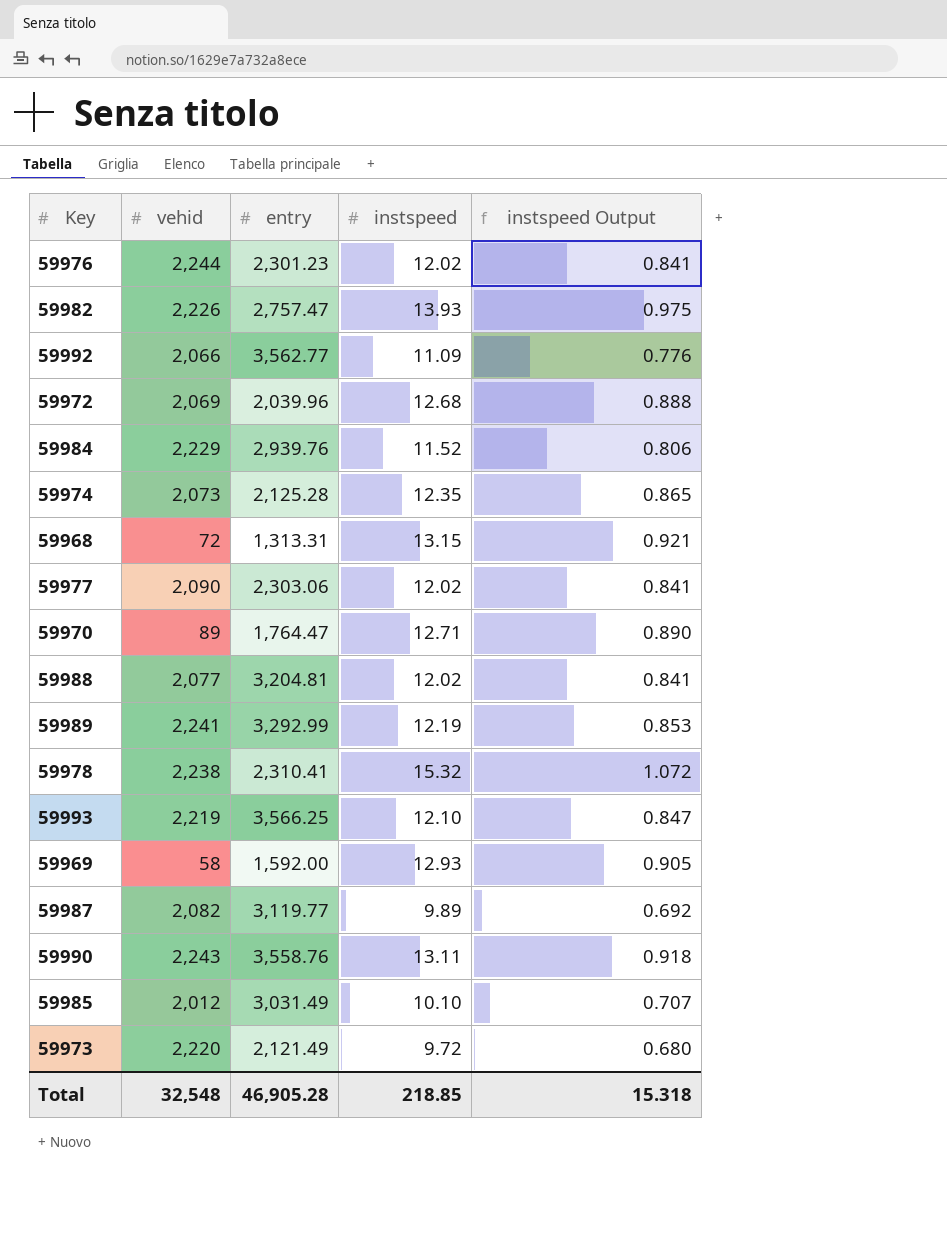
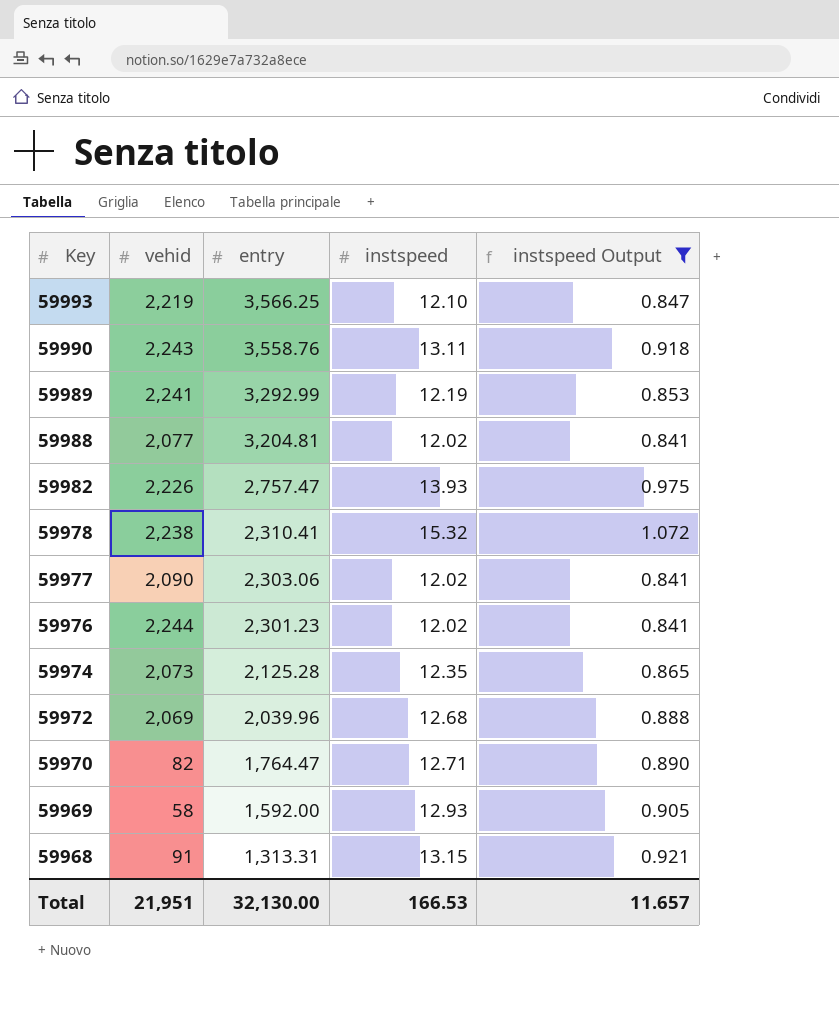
filter: none -> instspeed Output >= 0.841
row order: none -> Key descending
59970 | vehid: 89 -> 82
59968 | vehid: 72 -> 91
Total | vehid: 32,548 -> 21,951
Total | entry: 46,905.28 -> 32,130.00
Total | instspeed: 218.85 -> 166.53
Total | instspeed Output: 15.318 -> 11.657

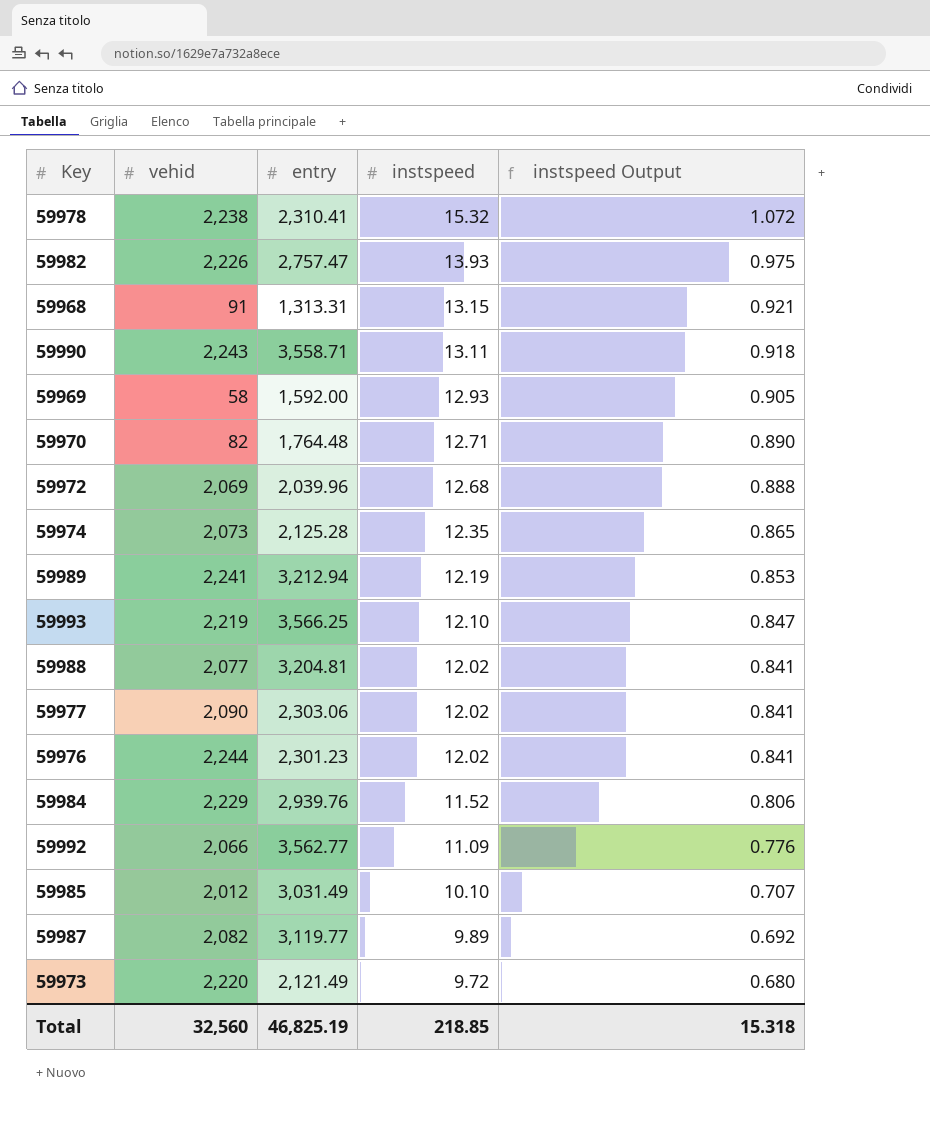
filter: instspeed Output >= 0.841 -> none
row order: Key descending -> instspeed descending
59990 | entry: 3,558.76 -> 3,558.71
59970 | entry: 1,764.47 -> 1,764.48
59989 | entry: 3,292.99 -> 3,212.94
Total | vehid: 21,951 -> 32,560
Total | entry: 32,130.00 -> 46,825.19
Total | instspeed: 166.53 -> 218.85
Total | instspeed Output: 11.657 -> 15.318

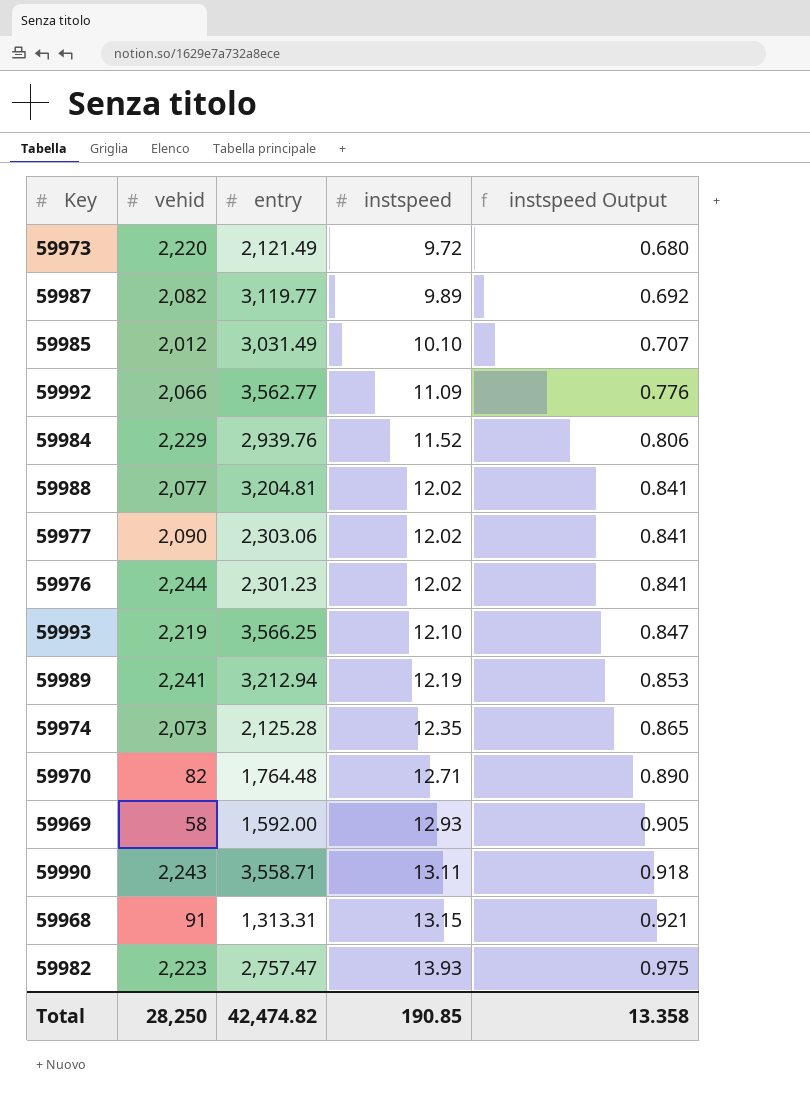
row order: instspeed descending -> instspeed ascending
row 59978: 2,238 | 2,310.41 | 15.32 | 1.072 -> none
row 59972: 2,069 | 2,039.96 | 12.68 | 0.888 -> none
59982 | vehid: 2,226 -> 2,223
Total | vehid: 32,560 -> 28,250
Total | entry: 46,825.19 -> 42,474.82
Total | instspeed: 218.85 -> 190.85
Total | instspeed Output: 15.318 -> 13.358

